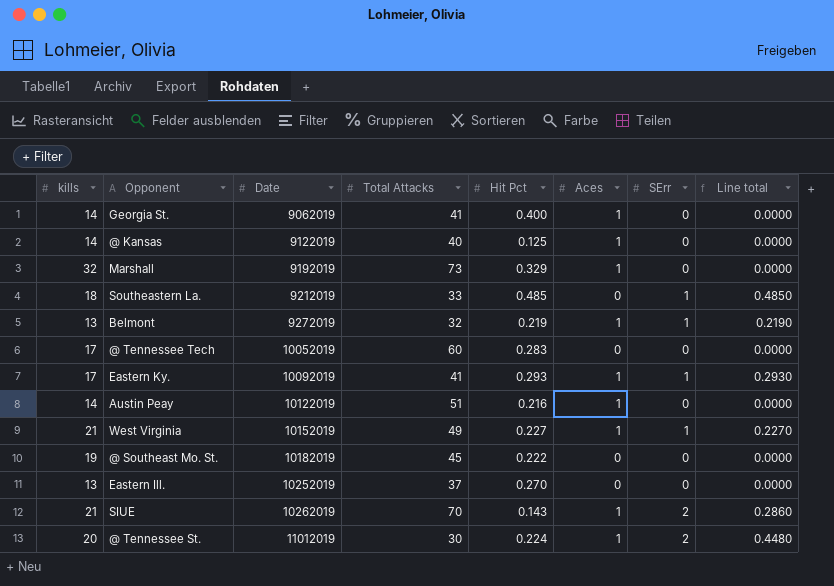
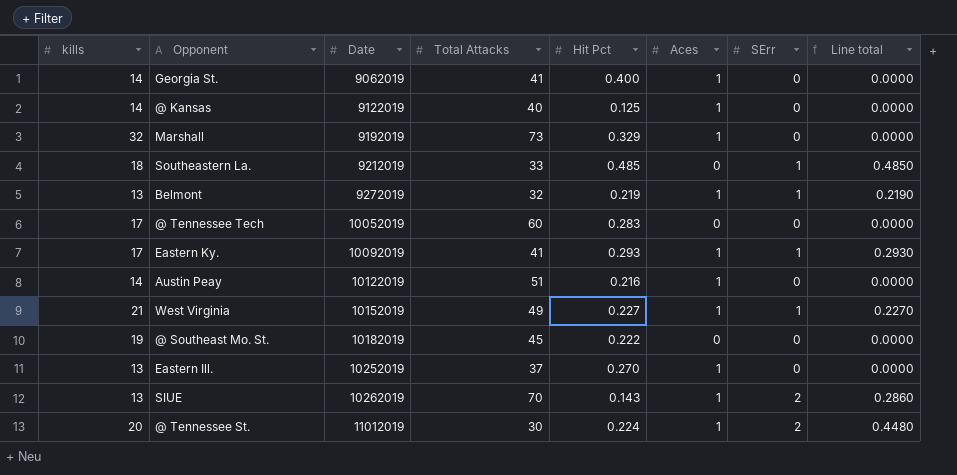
Eastern Ill. | Aces: 0 -> 1
SIUE | kills: 21 -> 13

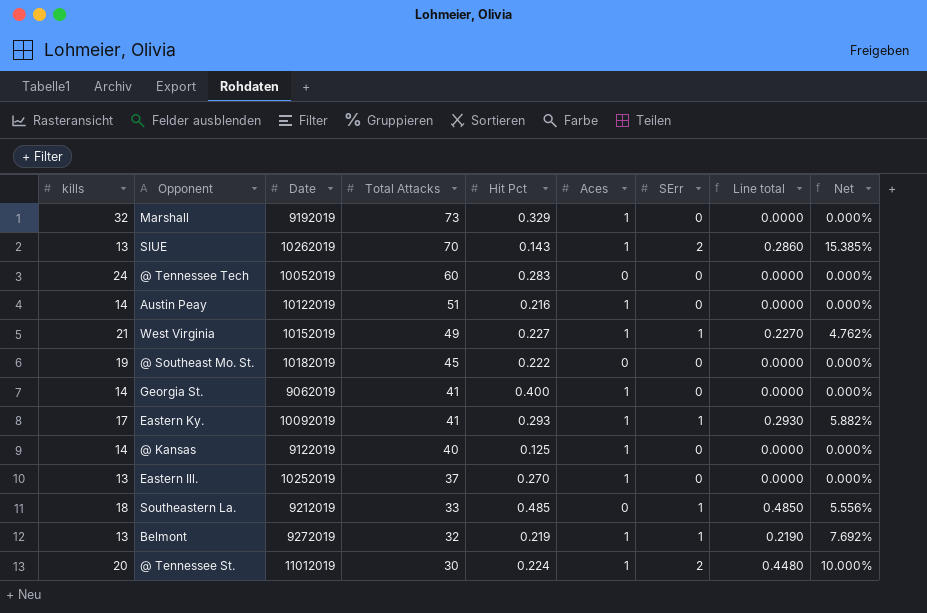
row order: Date ascending -> Total Attacks descending
column Net | formula: none -> [SErr] / [kills]
@ Tennessee Tech | kills: 17 -> 24

